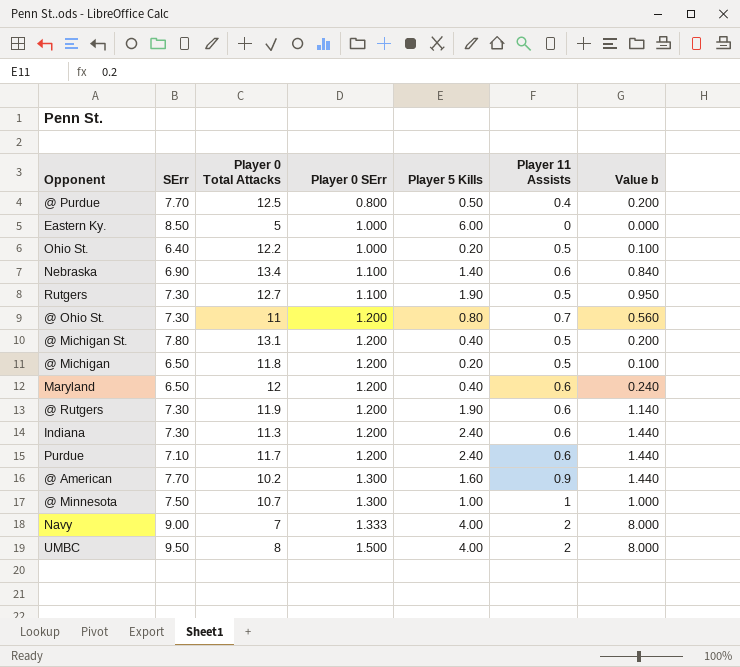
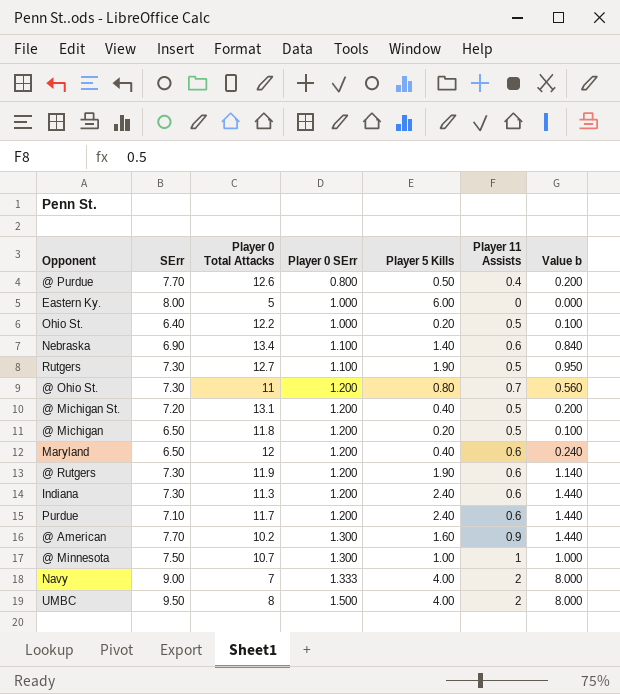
@ Purdue | Player 0 Total Attacks: 12.5 -> 12.6
Eastern Ky. | SErr: 8.50 -> 8.00
@ Michigan St. | SErr: 7.80 -> 7.20

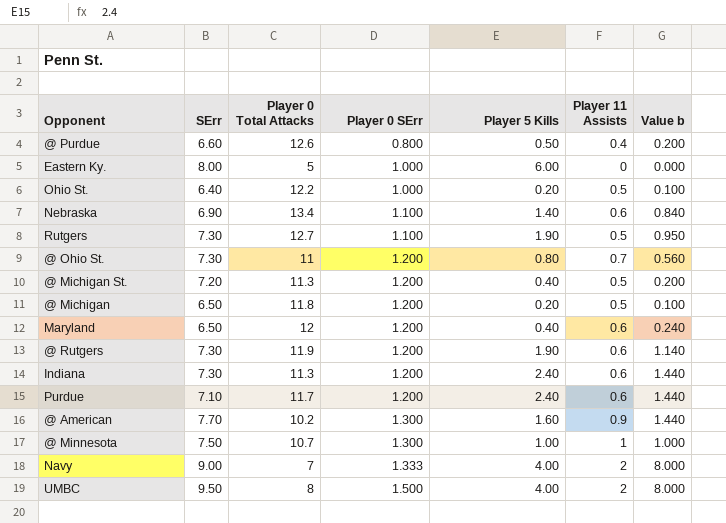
@ Purdue | SErr: 7.70 -> 6.60
@ Michigan St. | Player 0 Total Attacks: 13.1 -> 11.3

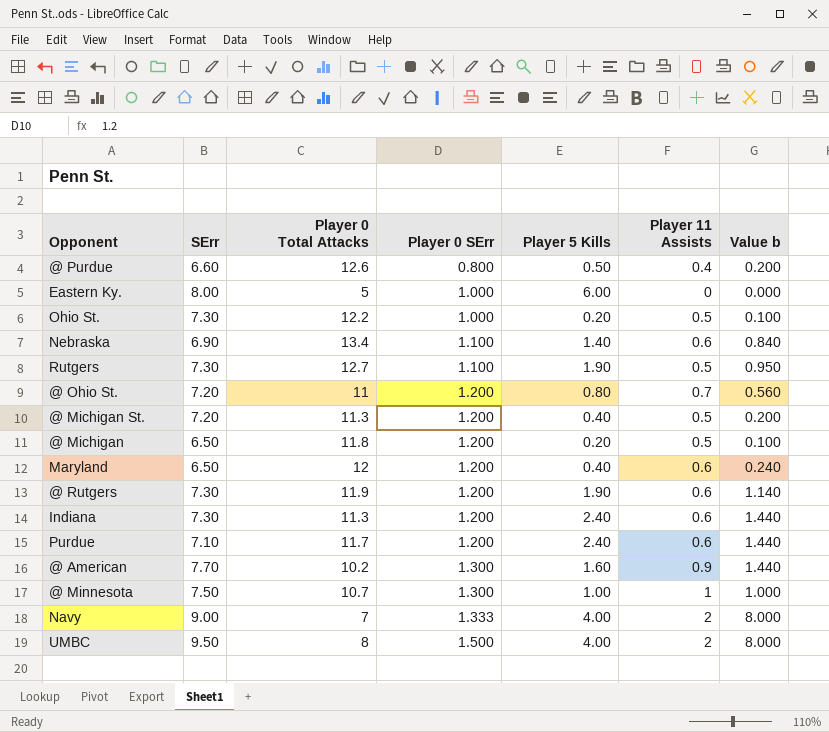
Ohio St. | SErr: 6.40 -> 7.30
@ Ohio St. | SErr: 7.30 -> 7.20

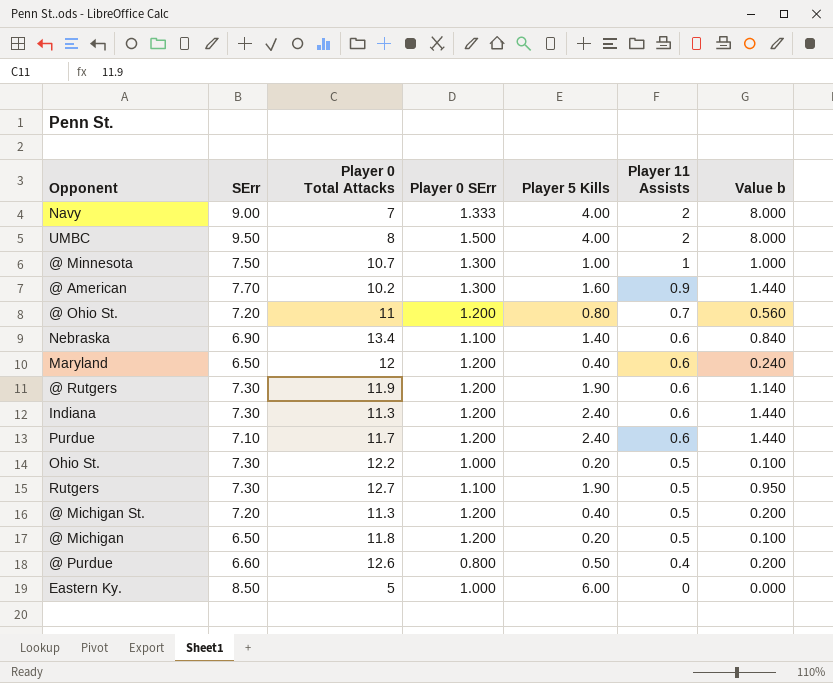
row order: Player 0 SErr ascending -> Player 11 Assists descending
Eastern Ky. | SErr: 8.00 -> 8.50

